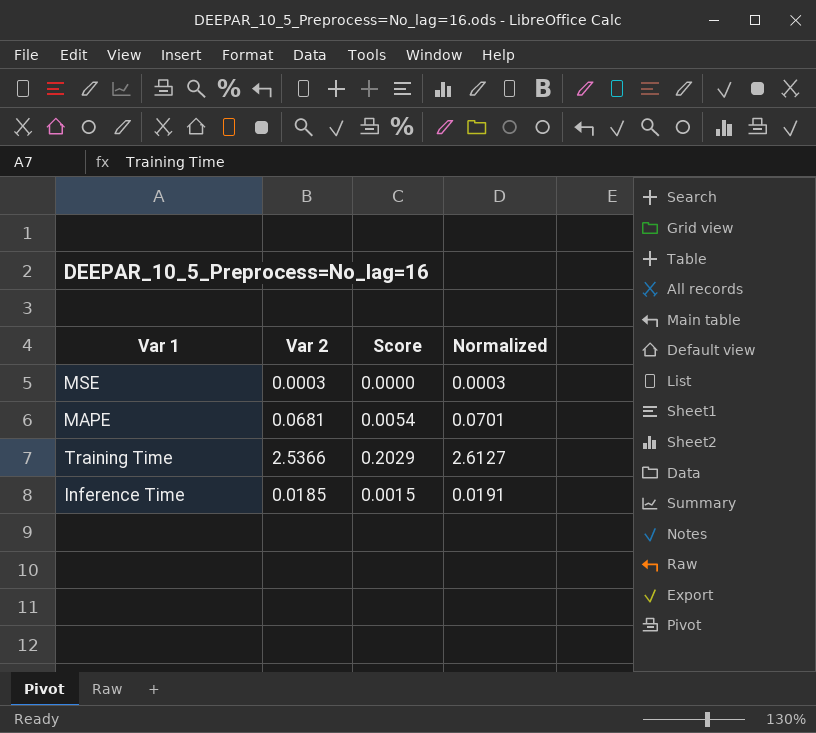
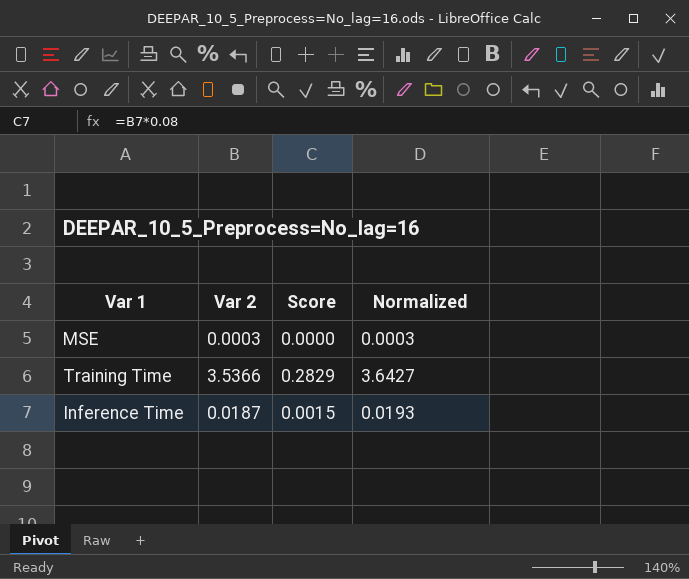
row MAPE: 0.0681 | 0.0054 | 0.0701 -> none
Training Time | Var 2: 2.5366 -> 3.5366
Training Time | Score: 0.2029 -> 0.2829
Training Time | Normalized: 2.6127 -> 3.6427
Inference Time | Var 2: 0.0185 -> 0.0187
Inference Time | Normalized: 0.0191 -> 0.0193

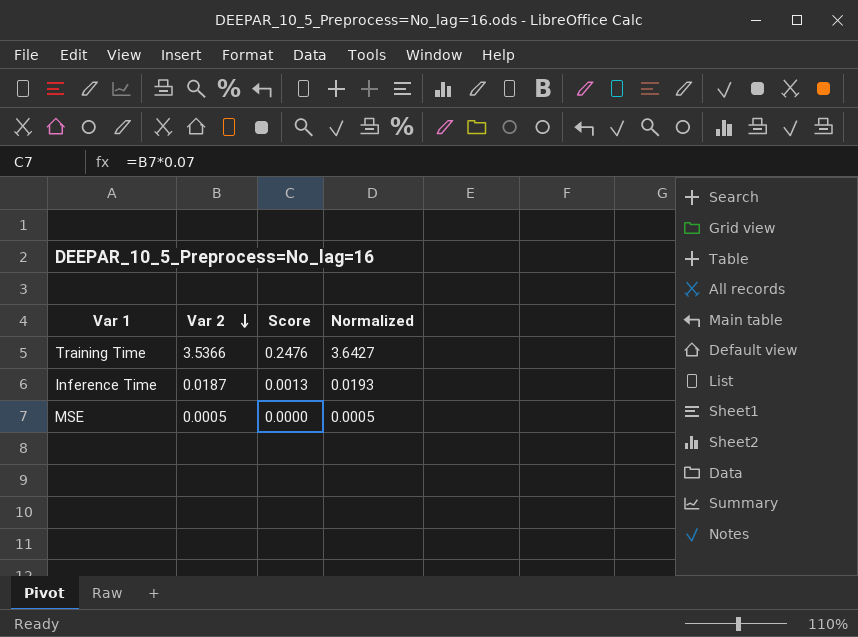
row order: none -> Var 2 descending
column Score | formula: [Var 2] * 0.08 -> [Var 2] * 0.07
MSE | Var 2: 0.0003 -> 0.0005
MSE | Normalized: 0.0003 -> 0.0005

